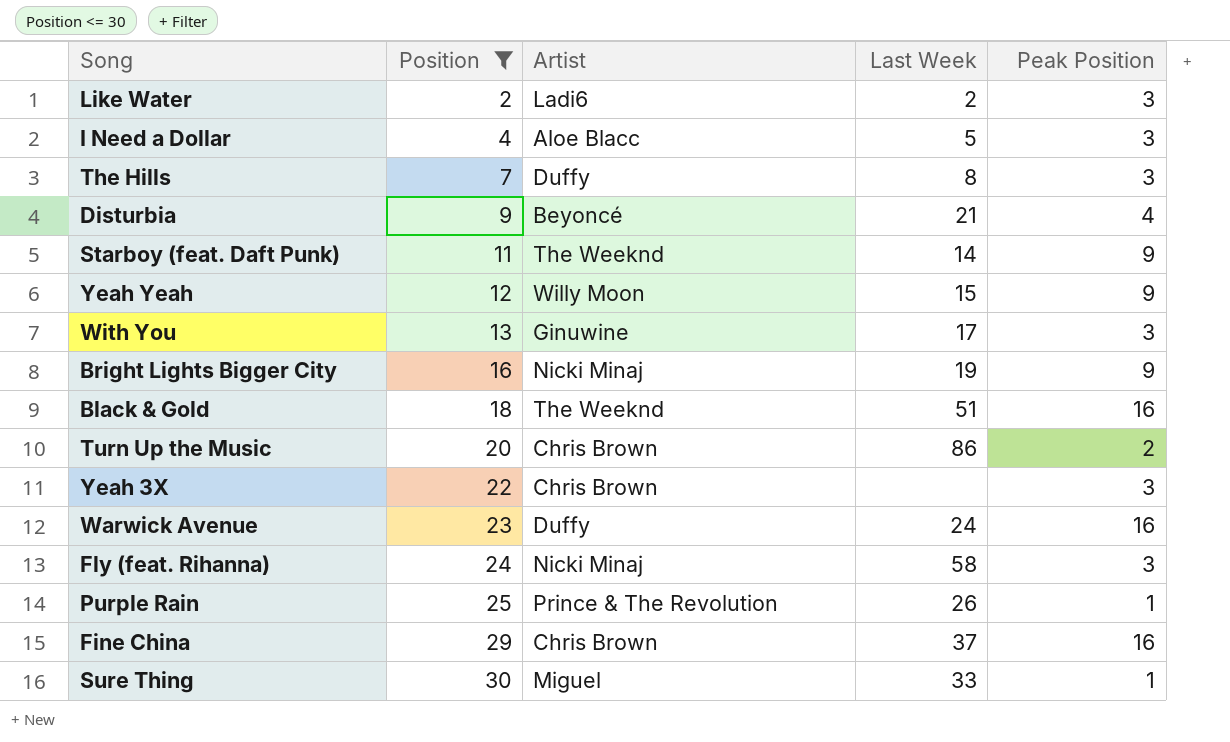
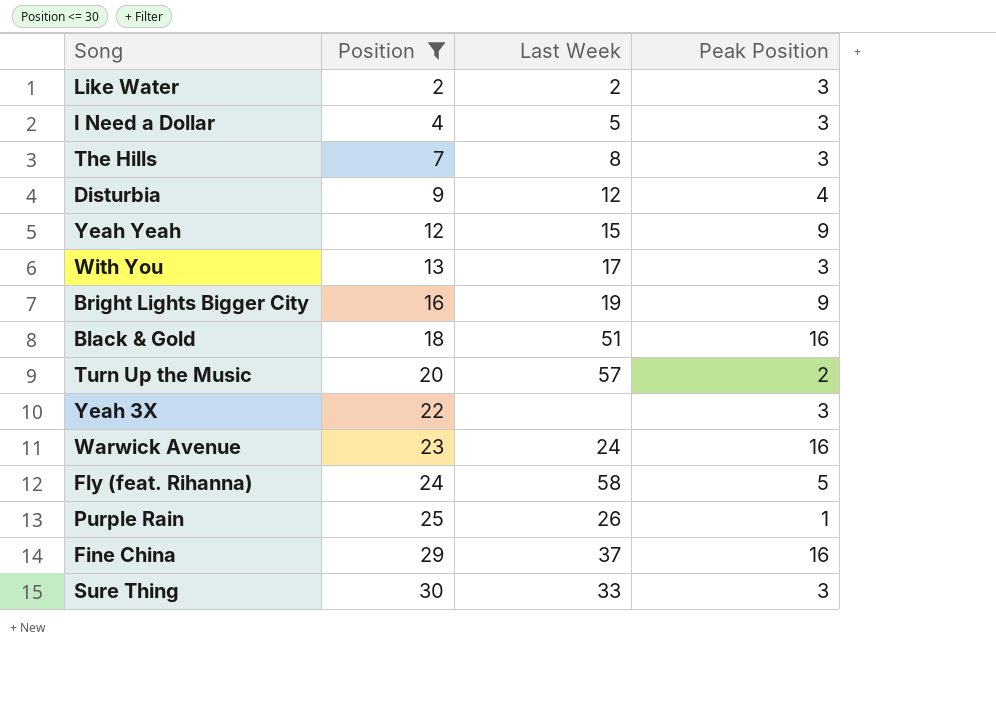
column Artist | position: 3 -> none
row Starboy (feat. Daft Punk): 11 | The Weeknd | 14 | 9 -> none
Disturbia | Last Week: 21 -> 12
Turn Up the Music | Last Week: 86 -> 57
Fly (feat. Rihanna) | Peak Position: 3 -> 5
Sure Thing | Peak Position: 1 -> 3

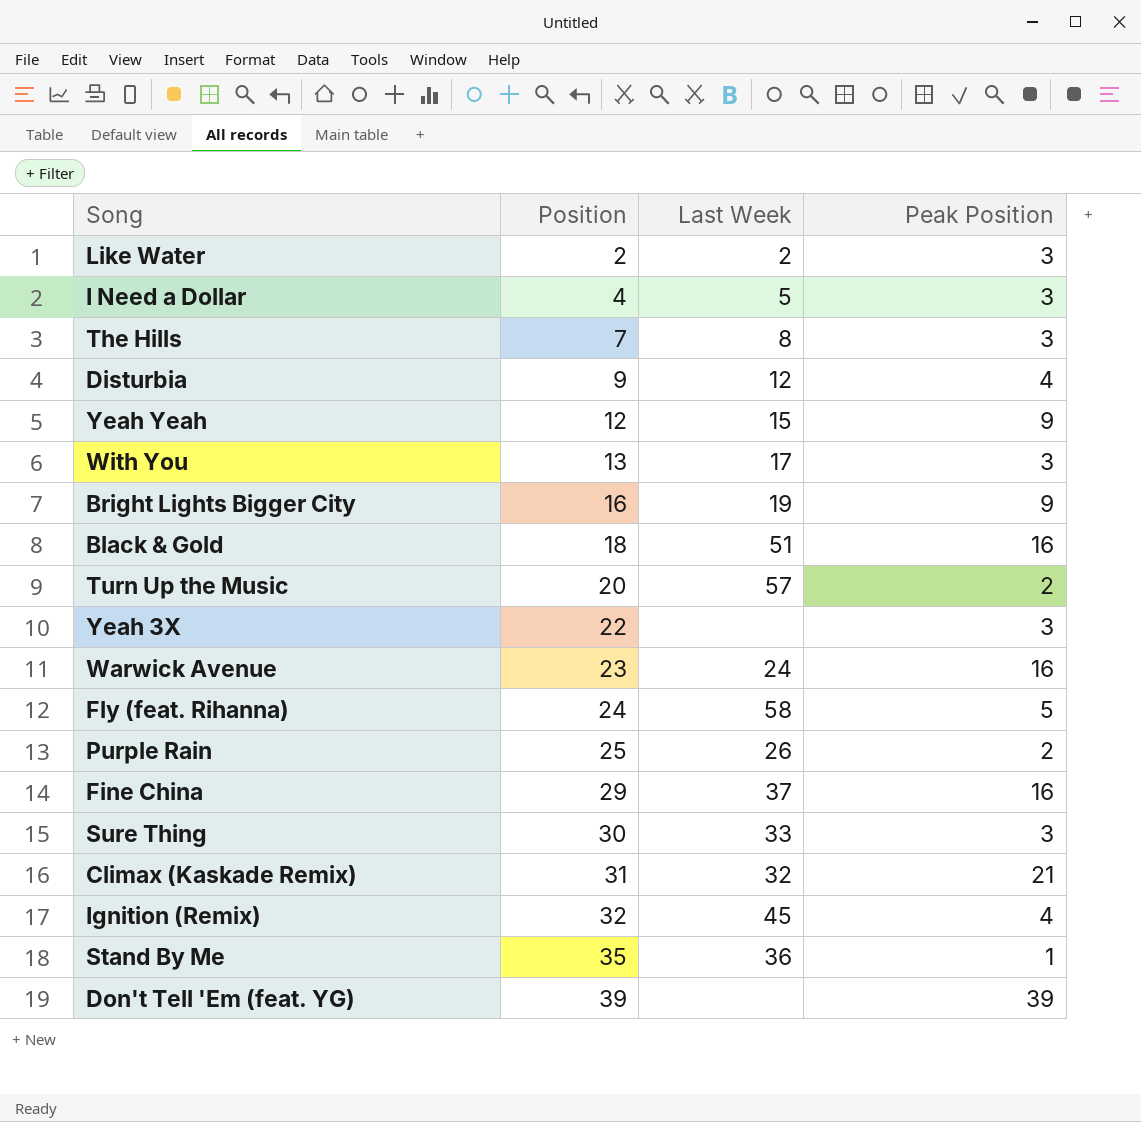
filter: Position <= 30 -> none
Purple Rain | Peak Position: 1 -> 2

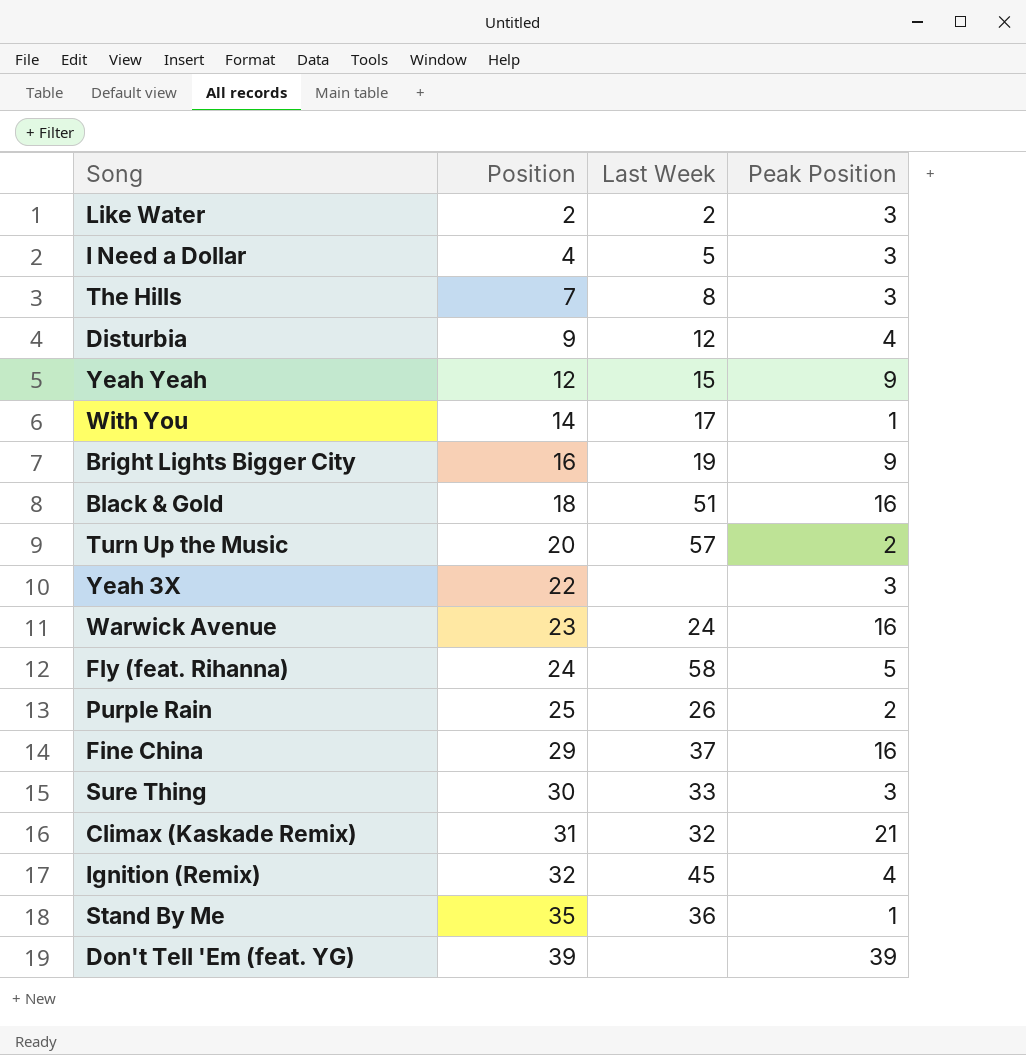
With You | Position: 13 -> 14
With You | Peak Position: 3 -> 1

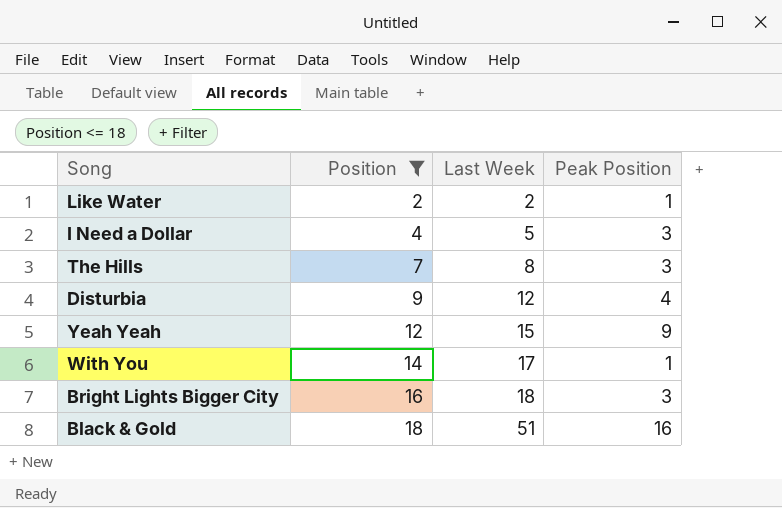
filter: none -> Position <= 18
Like Water | Peak Position: 3 -> 1
Bright Lights Bigger City | Last Week: 19 -> 18
Bright Lights Bigger City | Peak Position: 9 -> 3

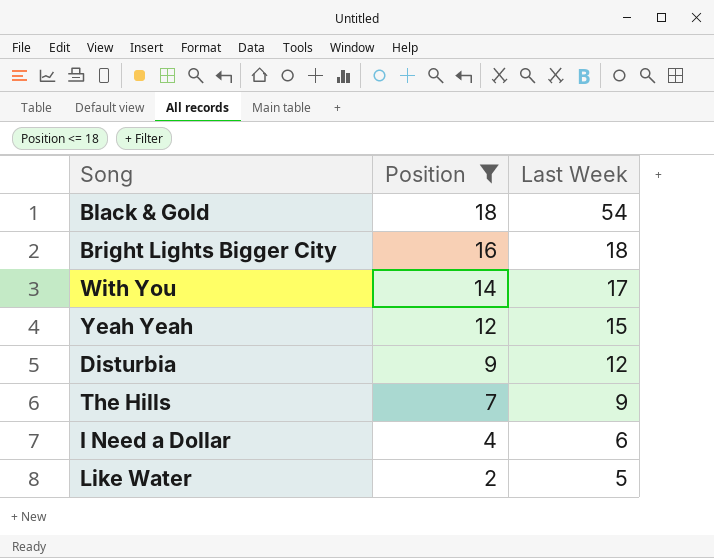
row order: Position ascending -> Position descending
column Peak Position | position: 4 -> none
Black & Gold | Last Week: 51 -> 54
The Hills | Last Week: 8 -> 9
I Need a Dollar | Last Week: 5 -> 6
Like Water | Last Week: 2 -> 5

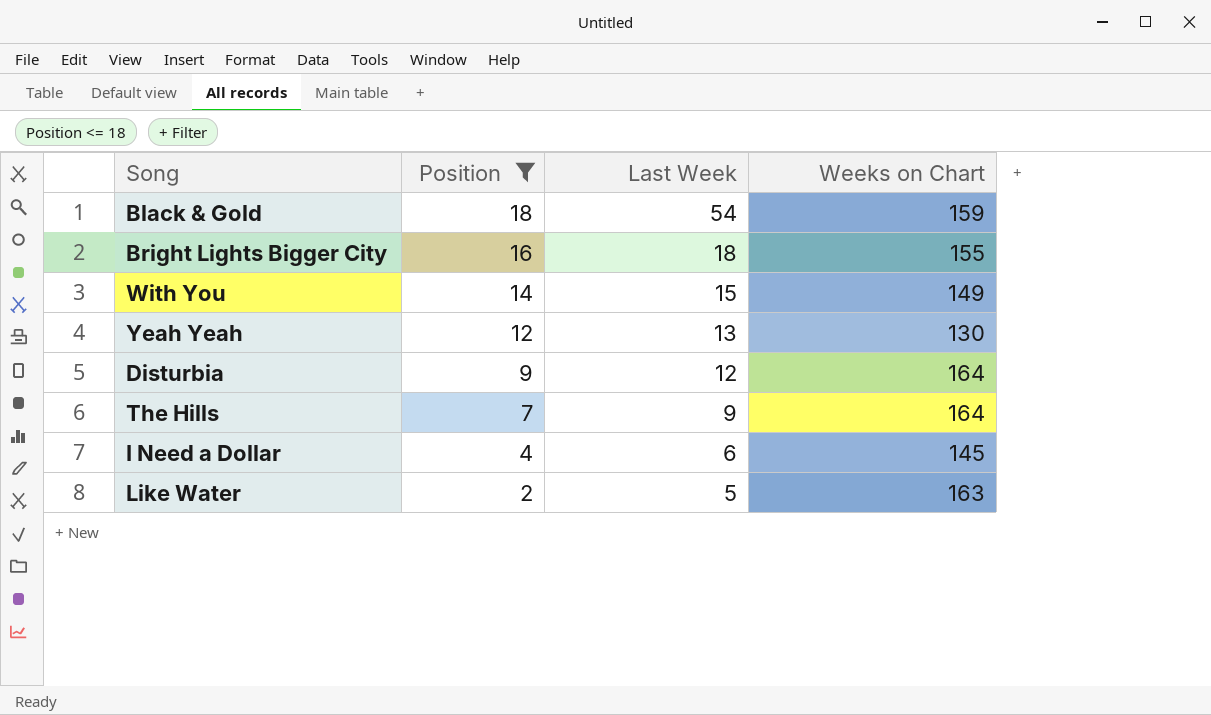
column Weeks on Chart | position: none -> 4
With You | Last Week: 17 -> 15
Yeah Yeah | Last Week: 15 -> 13

